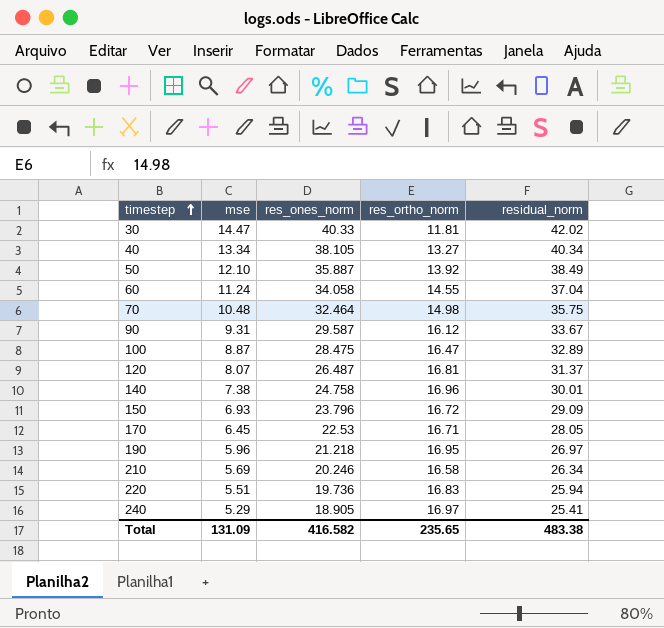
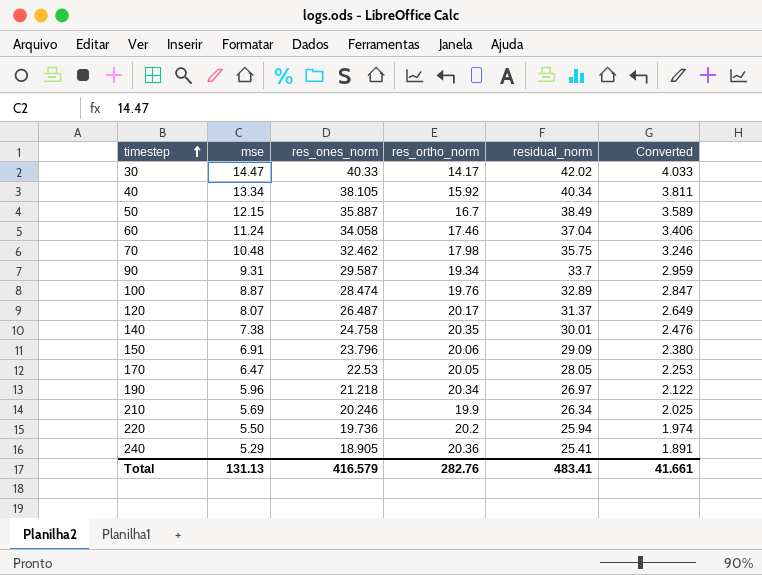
column Converted | formula: none -> [res_ones_norm] * 0.1
30 | res_ortho_norm: 11.81 -> 14.17
40 | res_ortho_norm: 13.27 -> 15.92
50 | mse: 12.10 -> 12.15
50 | res_ortho_norm: 13.92 -> 16.7
60 | res_ortho_norm: 14.55 -> 17.46
70 | res_ones_norm: 32.464 -> 32.462
70 | res_ortho_norm: 14.98 -> 17.98
90 | res_ortho_norm: 16.12 -> 19.34
90 | residual_norm: 33.67 -> 33.7
100 | res_ones_norm: 28.475 -> 28.474
100 | res_ortho_norm: 16.47 -> 19.76
120 | res_ortho_norm: 16.81 -> 20.17
140 | res_ortho_norm: 16.96 -> 20.35
150 | mse: 6.93 -> 6.91
150 | res_ortho_norm: 16.72 -> 20.06
170 | mse: 6.45 -> 6.47
170 | res_ortho_norm: 16.71 -> 20.05
190 | res_ortho_norm: 16.95 -> 20.34
210 | res_ortho_norm: 16.58 -> 19.9
220 | mse: 5.51 -> 5.50
220 | res_ortho_norm: 16.83 -> 20.2
240 | res_ortho_norm: 16.97 -> 20.36
Total | mse: 131.09 -> 131.13
Total | res_ones_norm: 416.582 -> 416.579
Total | res_ortho_norm: 235.65 -> 282.76
Total | residual_norm: 483.38 -> 483.41

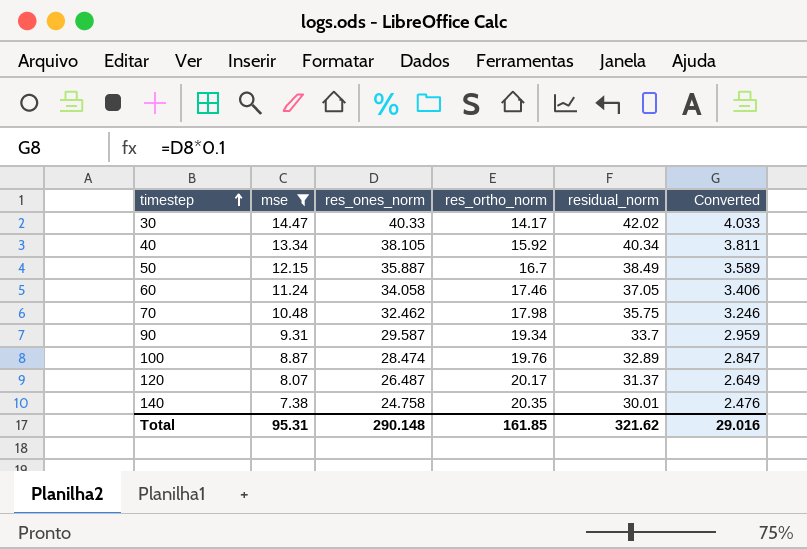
filter: none -> mse >= 7.38
60 | residual_norm: 37.04 -> 37.05
Total | mse: 131.13 -> 95.31
Total | res_ones_norm: 416.579 -> 290.148
Total | res_ortho_norm: 282.76 -> 161.85
Total | residual_norm: 483.41 -> 321.62
Total | Converted: 41.661 -> 29.016

